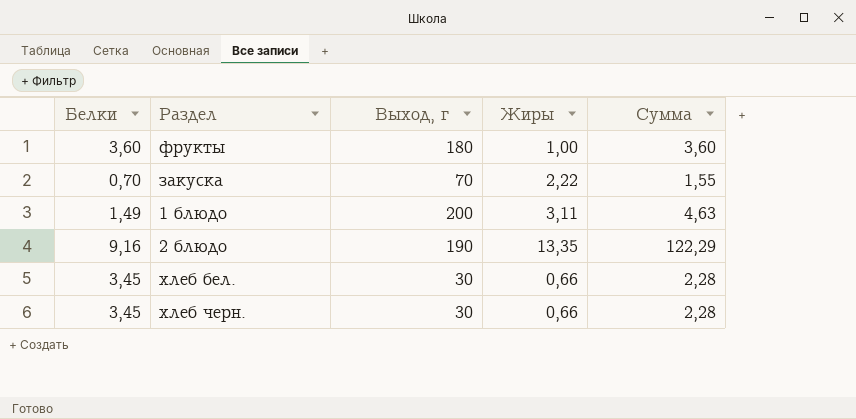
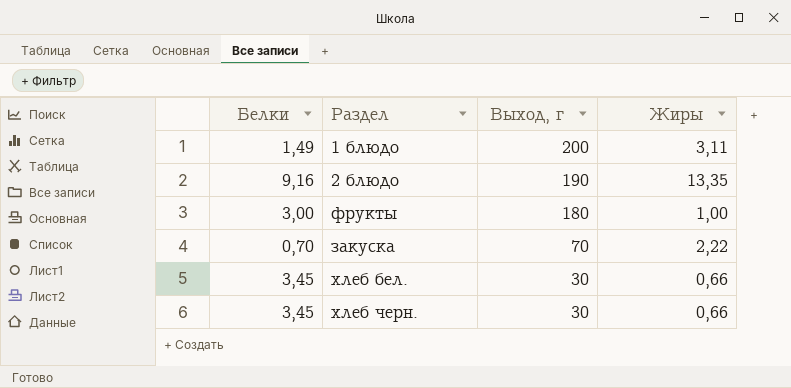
row order: none -> Выход, г descending
column Сумма | formula: [Белки] * [Жиры] -> none
фрукты | Белки: 3,60 -> 3,00

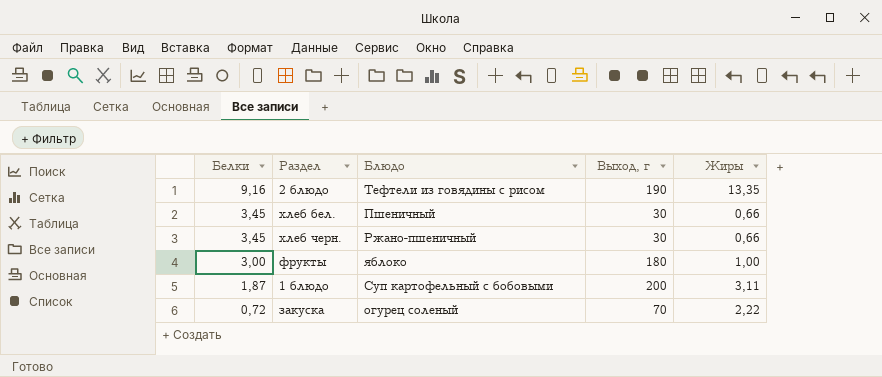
row order: Выход, г descending -> Белки descending
column Блюдо | position: none -> 3
1 блюдо | Белки: 1,49 -> 1,87
закуска | Белки: 0,70 -> 0,72

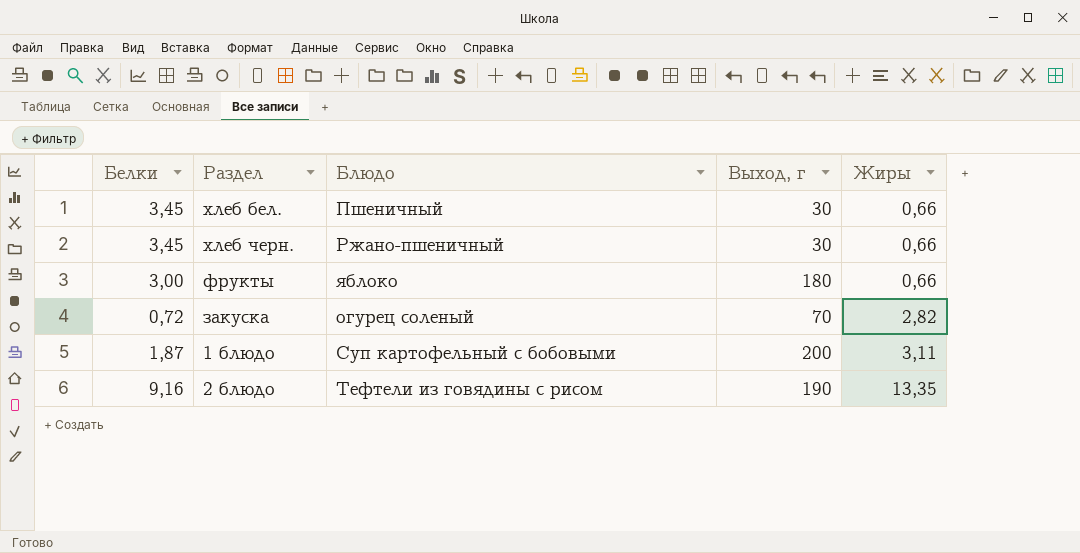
row order: Белки descending -> Жиры ascending
фрукты | Жиры: 1,00 -> 0,66
закуска | Жиры: 2,22 -> 2,82

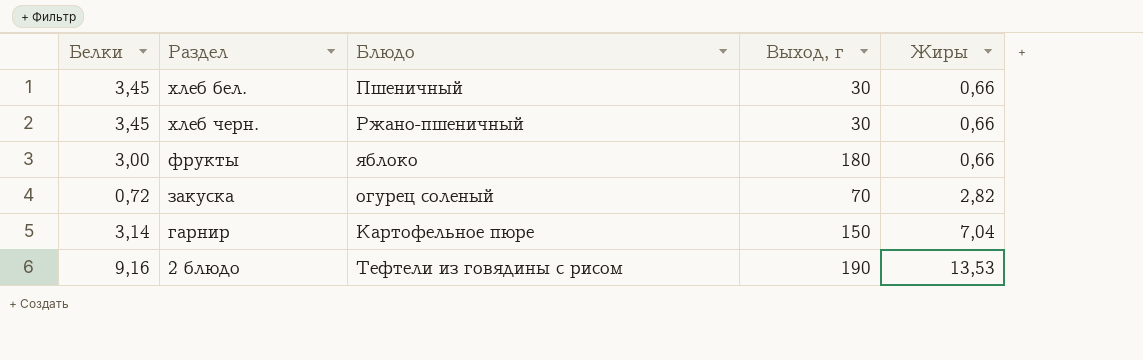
row 1 блюдо: 1,87 | Суп картофельный с бобовыми | 200 | 3,11 -> none
row гарнир: none -> 3,14 | Картофельное пюре | 150 | 7,04
2 блюдо | Жиры: 13,35 -> 13,53

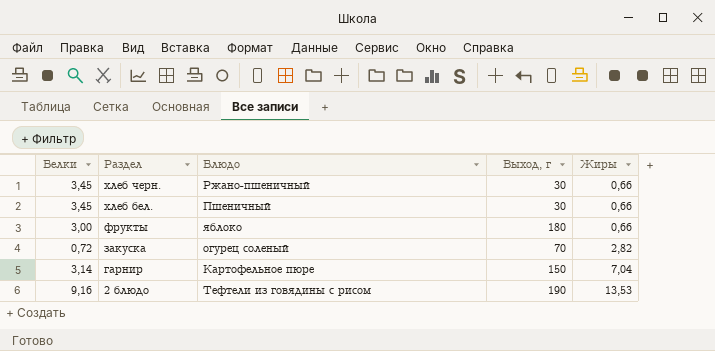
row order: Жиры ascending -> Раздел descending

